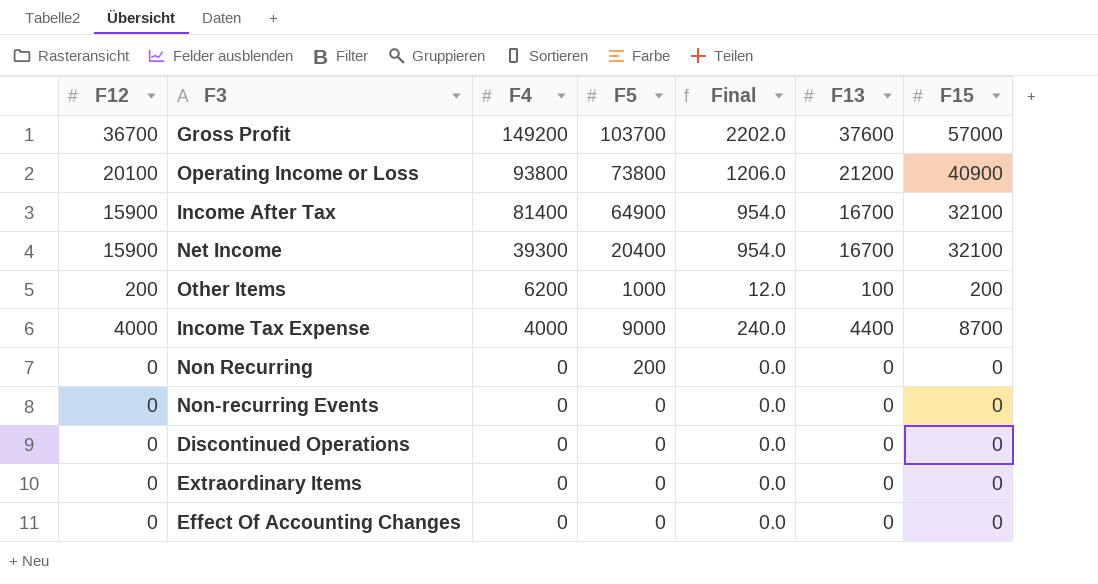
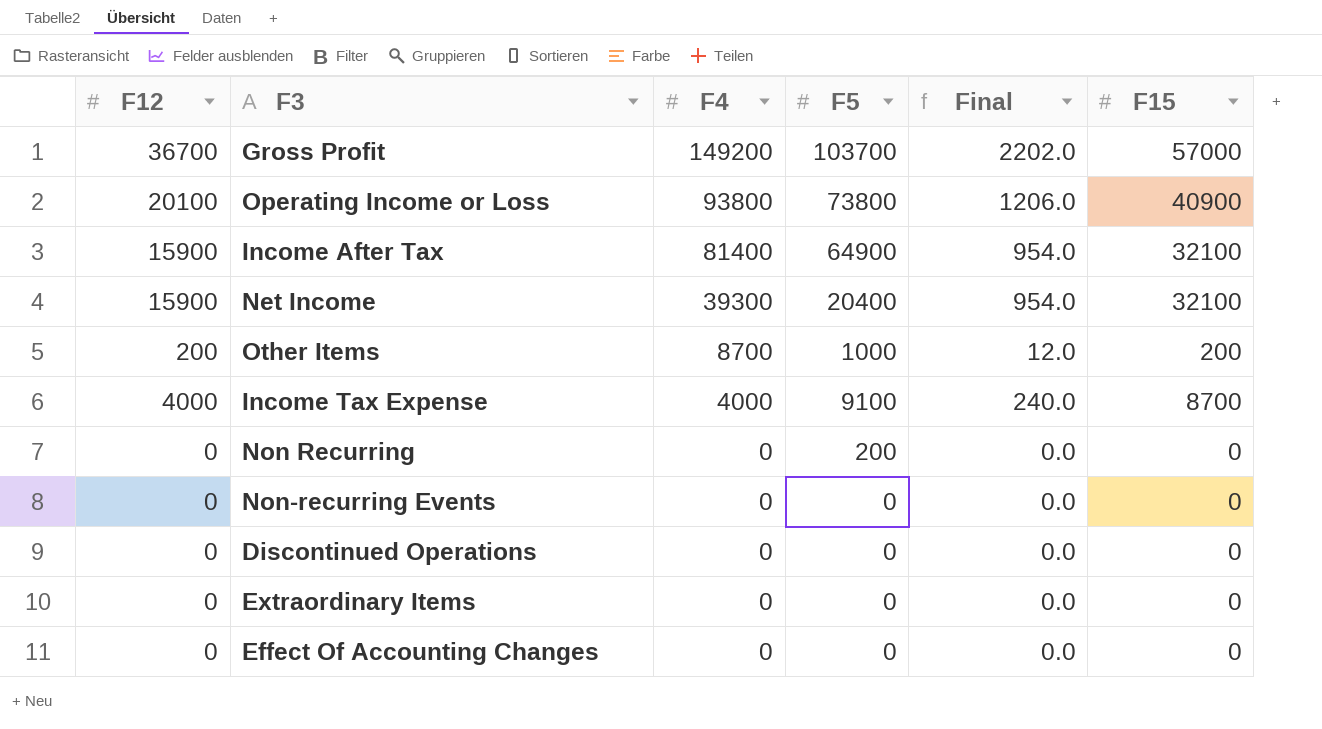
column F13 | position: 6 -> none
Other Items | F4: 6200 -> 8700
Income Tax Expense | F5: 9000 -> 9100

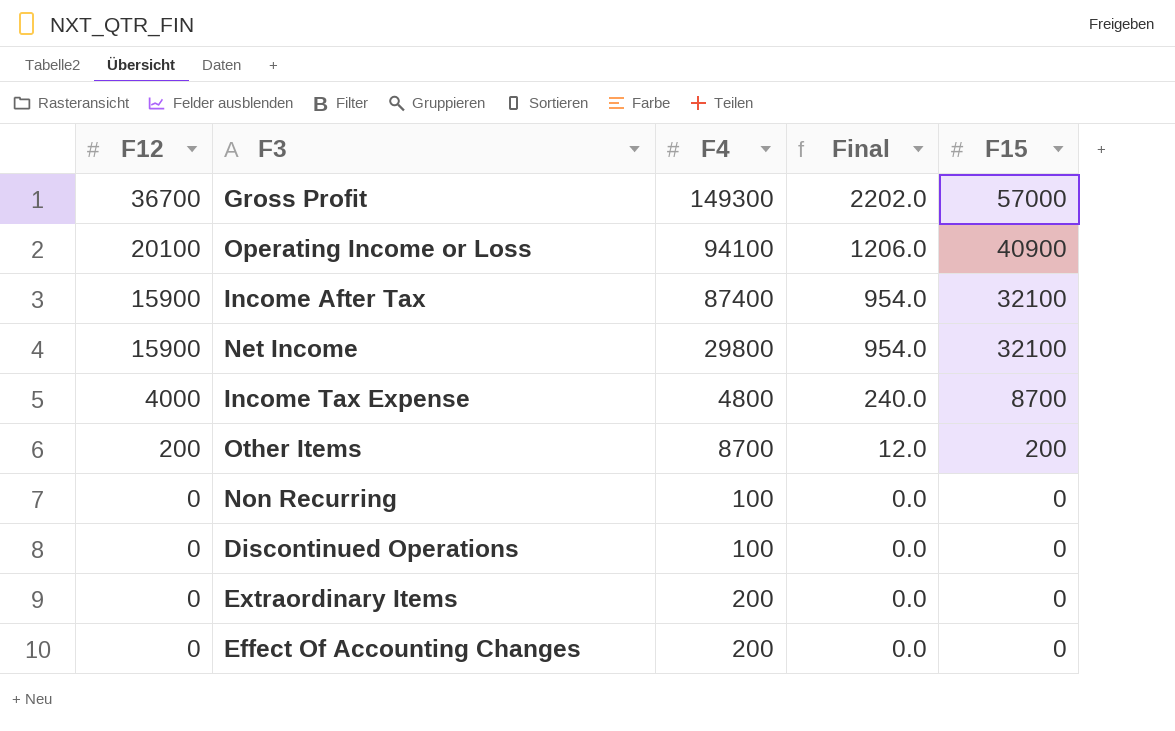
row order: F4 descending -> F12 descending
column F5 | position: 4 -> none
row Non-recurring Events: 0 | 0 | 0 | 0.0 | 0 -> none
Gross Profit | F4: 149200 -> 149300
Operating Income or Loss | F4: 93800 -> 94100
Income After Tax | F4: 81400 -> 87400
Net Income | F4: 39300 -> 29800
Income Tax Expense | F4: 4000 -> 4800
Non Recurring | F4: 0 -> 100
Discontinued Operations | F4: 0 -> 100
Extraordinary Items | F4: 0 -> 200
Effect Of Accounting Changes | F4: 0 -> 200

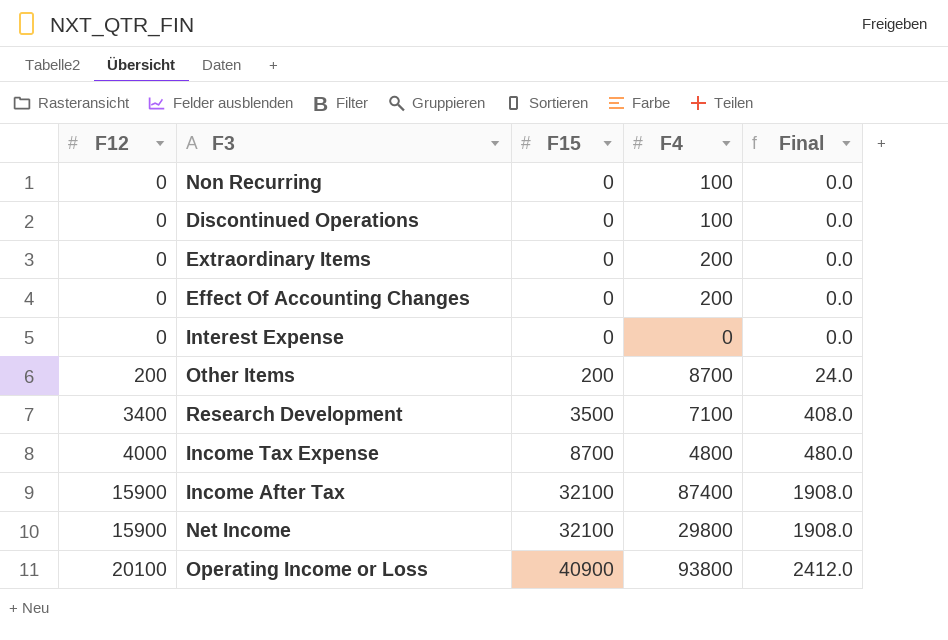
row order: F12 descending -> F12 ascending
column F15 | position: 5 -> 3
column Final | formula: [F12] * 0.06 -> [F12] * 0.12
row Gross Profit: 36700 | 149300 | 2202.0 | 57000 -> none
row Interest Expense: none -> 0 | 0 | 0 | 0.0
row Research Development: none -> 3400 | 3500 | 7100 | 408.0
Operating Income or Loss | F4: 94100 -> 93800

